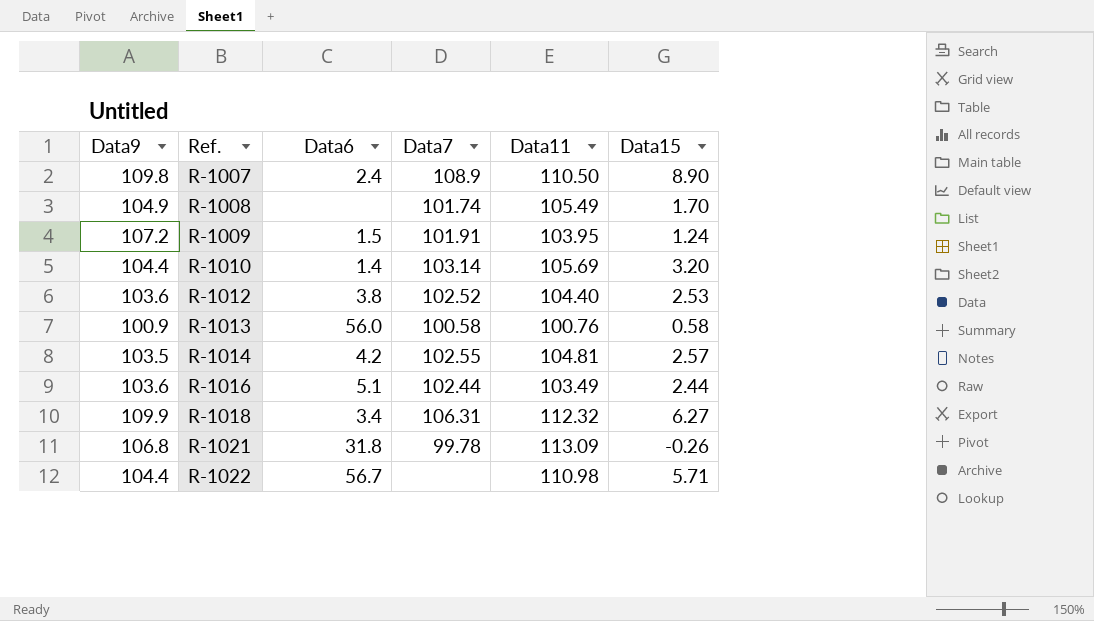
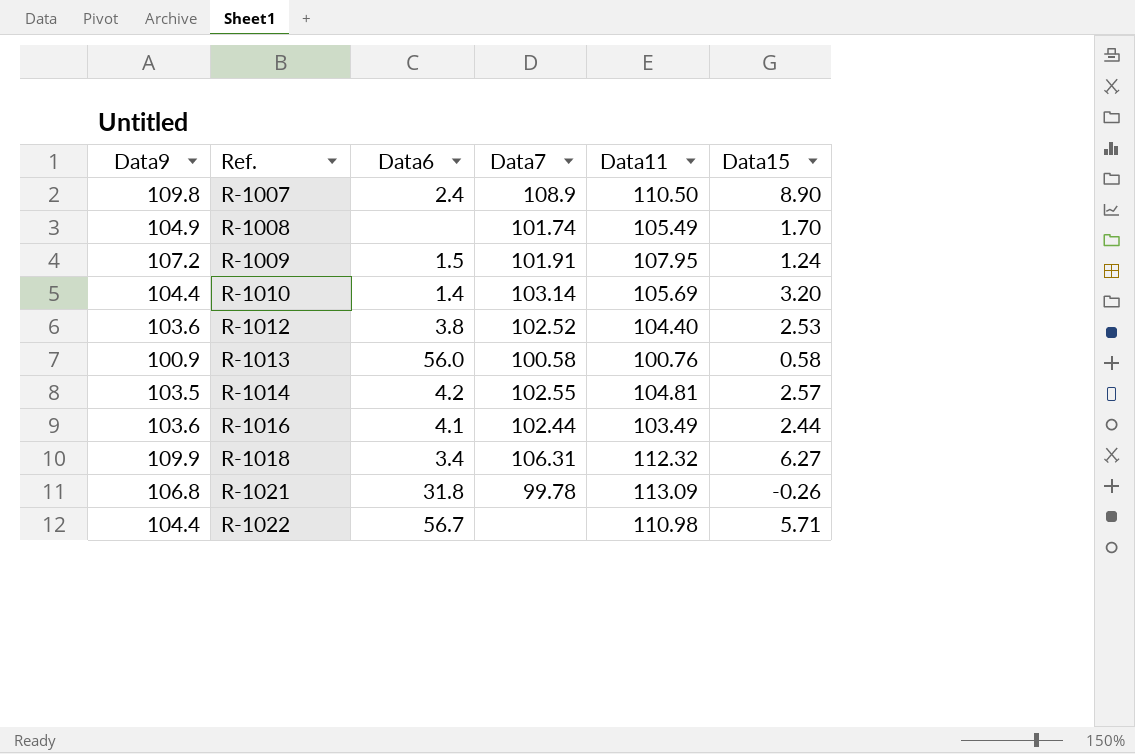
R-1009 | Data11: 103.95 -> 107.95
R-1016 | Data6: 5.1 -> 4.1

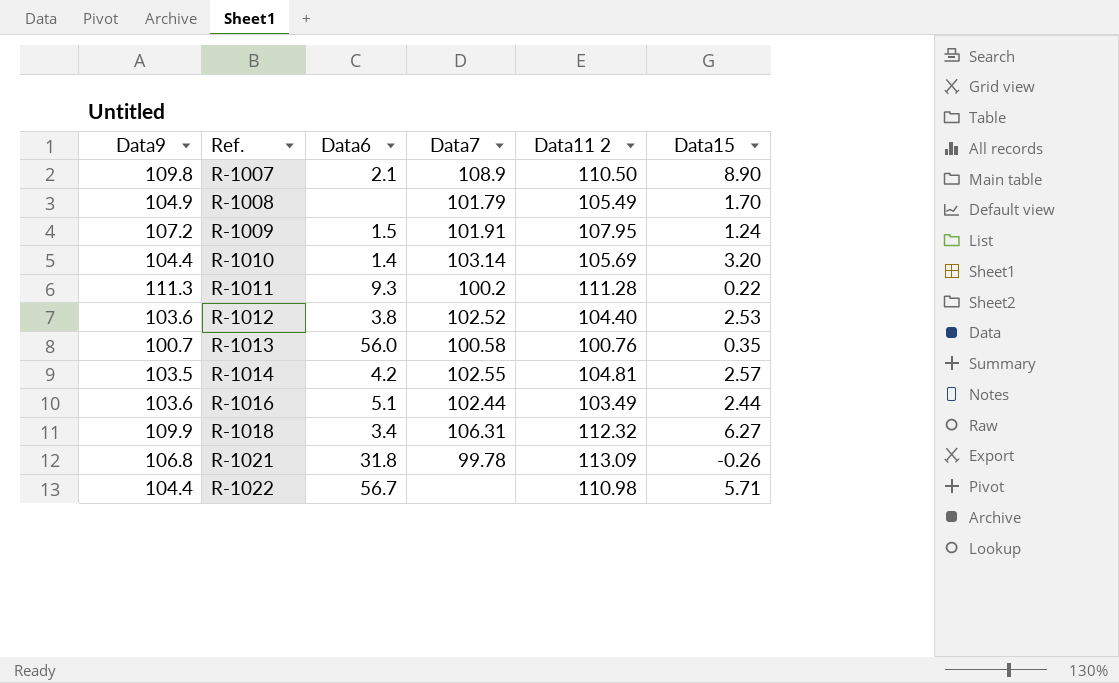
column name: Data11 -> Data11 2
R-1007 | Data6: 2.4 -> 2.1
R-1008 | Data7: 101.74 -> 101.79
row R-1011: none -> 111.3 | 9.3 | 100.2 | 111.28 | 0.22
R-1013 | Data9: 100.9 -> 100.7
R-1013 | Data15: 0.58 -> 0.35
R-1016 | Data6: 4.1 -> 5.1

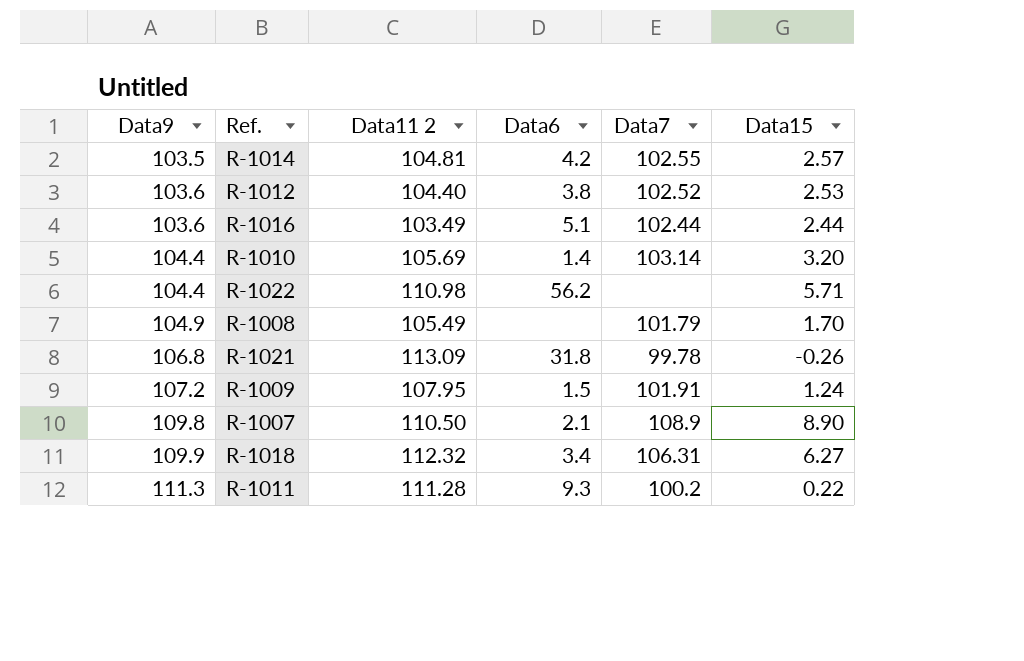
row order: Ref. ascending -> Data9 ascending
column Data11 2 | position: 5 -> 3
row R-1013: 100.7 | 56.0 | 100.58 | 100.76 | 0.35 -> none
R-1022 | Data6: 56.7 -> 56.2

